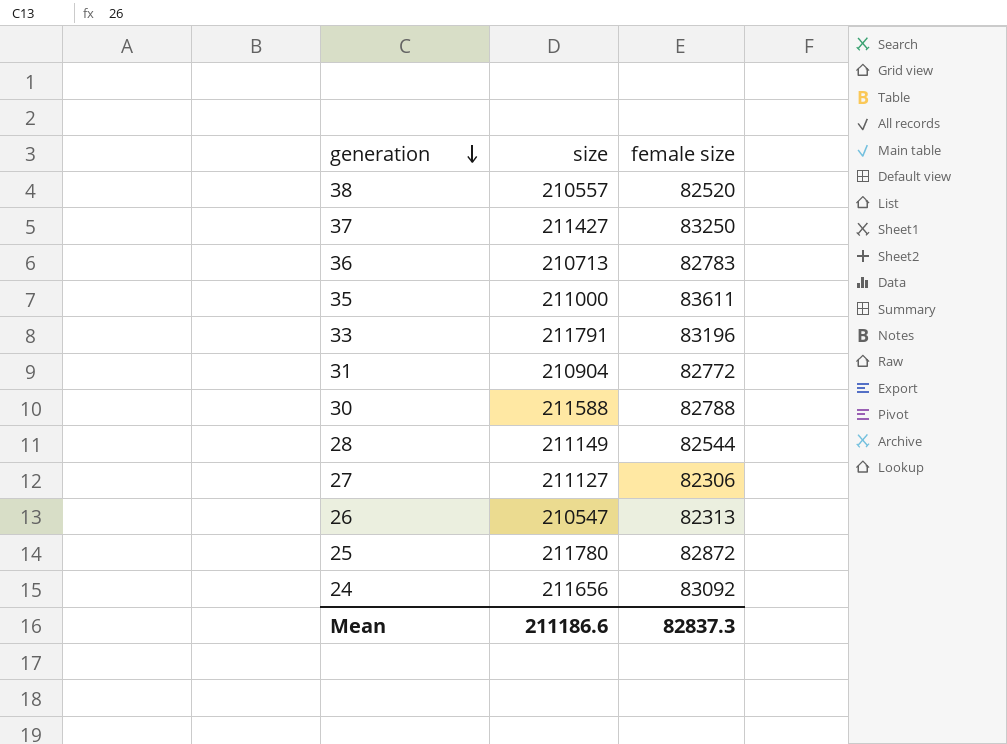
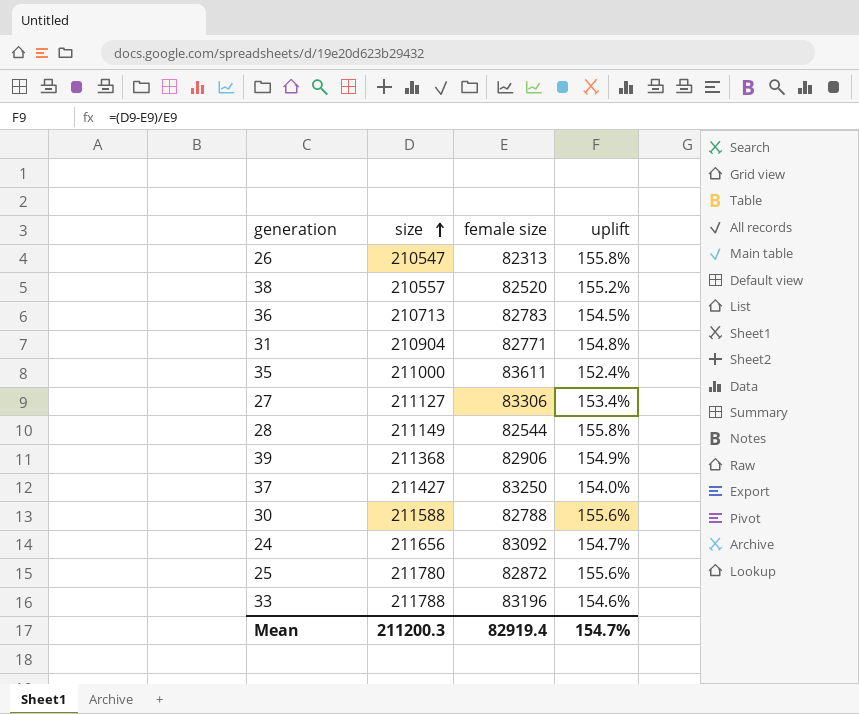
row order: generation descending -> size ascending
column uplift | formula: none -> ([size] - [female size]) / [female size]
31 | female size: 82772 -> 82771
27 | female size: 82306 -> 83306
row 39: none -> 211368 | 82906 | 154.9%
33 | size: 211791 -> 211788
Mean | size: 211186.6 -> 211200.3
Mean | female size: 82837.3 -> 82919.4

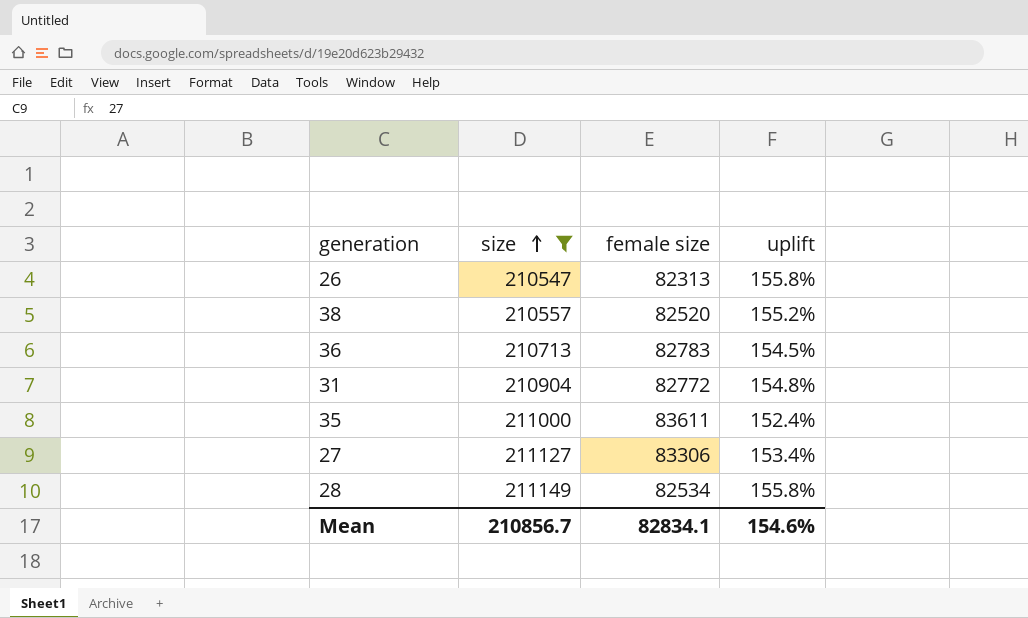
filter: none -> size <= 211149
31 | female size: 82771 -> 82772
28 | female size: 82544 -> 82534
Mean | size: 211200.3 -> 210856.7
Mean | female size: 82919.4 -> 82834.1
Mean | uplift: 154.7% -> 154.6%

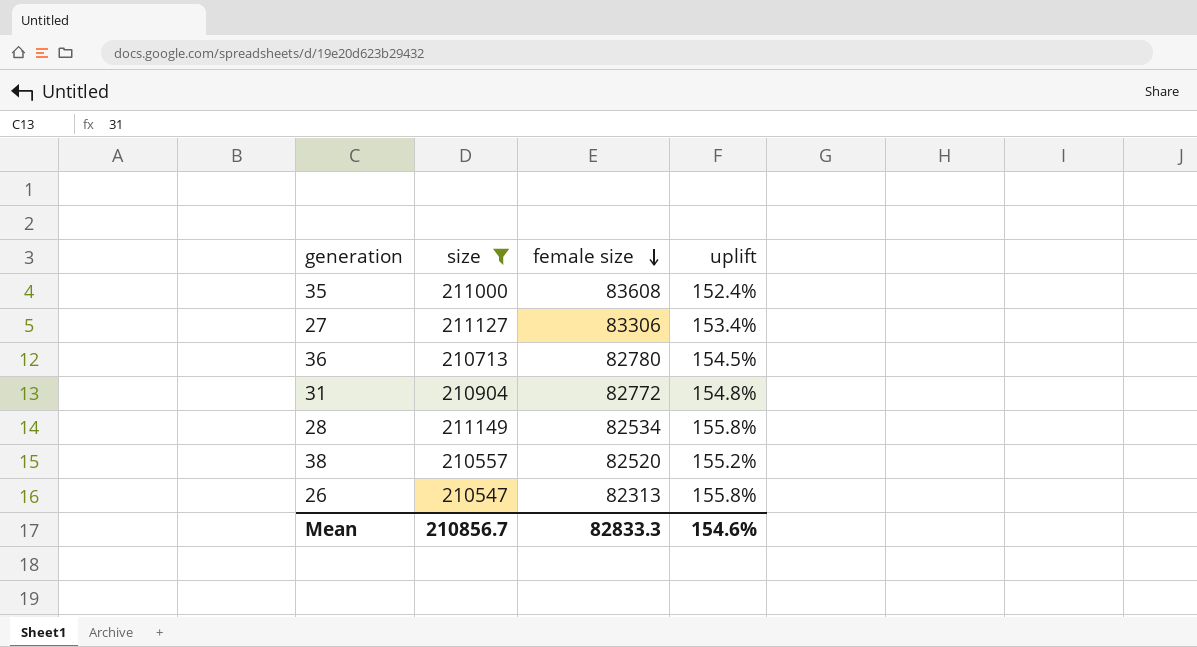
row order: size ascending -> female size descending
35 | female size: 83611 -> 83608
36 | female size: 82783 -> 82780
Mean | female size: 82834.1 -> 82833.3

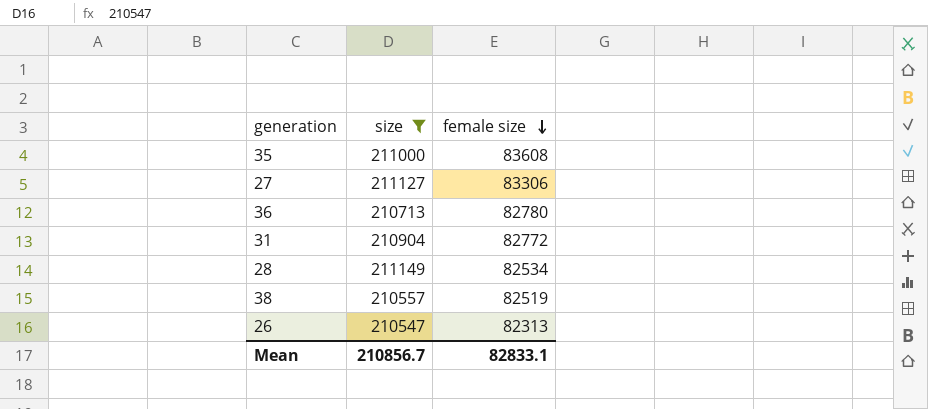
column uplift | formula: ([size] - [female size]) / [female size] -> none
38 | female size: 82520 -> 82519
Mean | female size: 82833.3 -> 82833.1

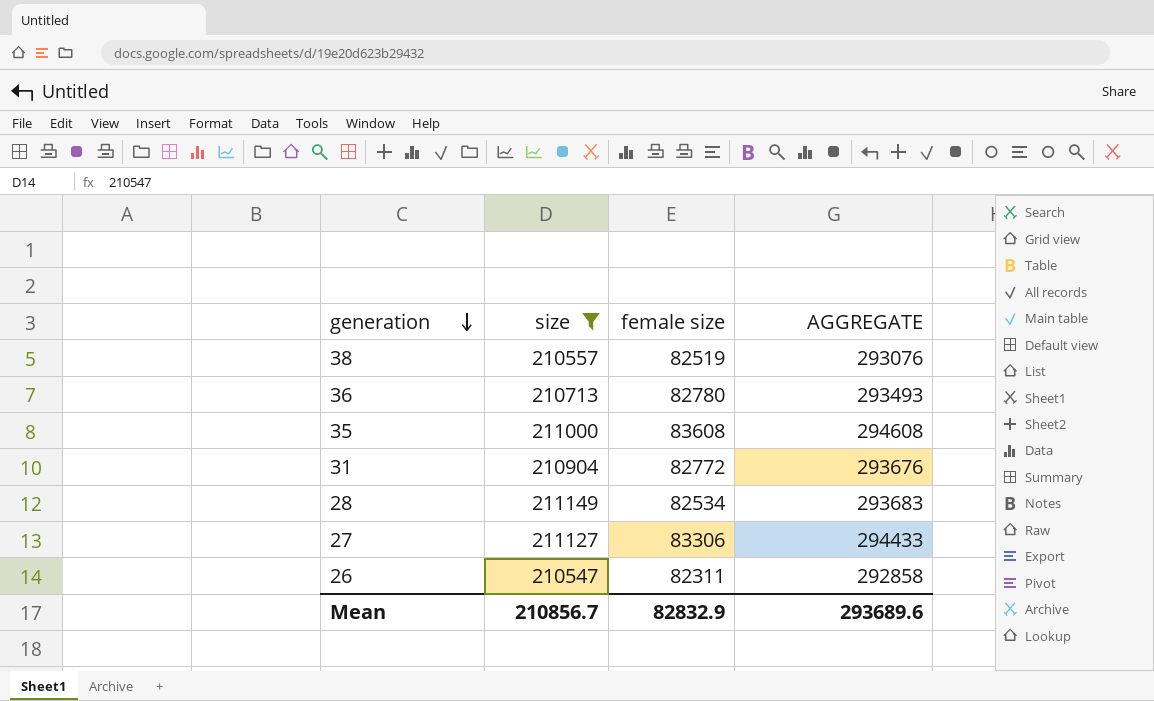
row order: female size descending -> generation descending
column AGGREGATE | formula: none -> [size] + [female size]
26 | female size: 82313 -> 82311
Mean | female size: 82833.1 -> 82832.9

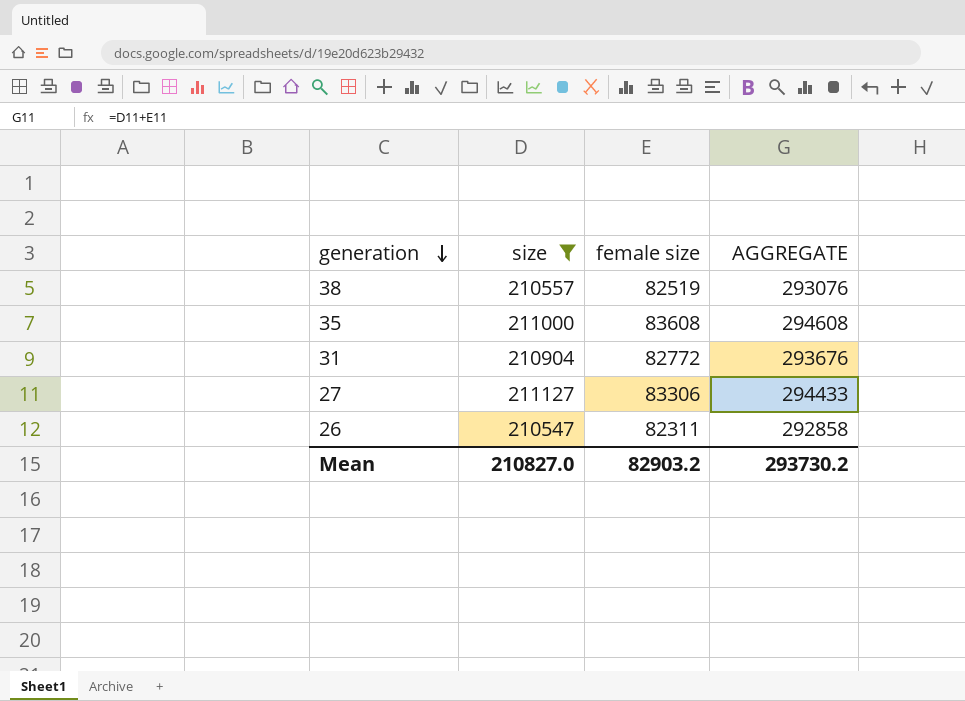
row 36: 210713 | 82780 | 293493 -> none
row 28: 211149 | 82534 | 293683 -> none
Mean | size: 210856.7 -> 210827.0
Mean | female size: 82832.9 -> 82903.2
Mean | AGGREGATE: 293689.6 -> 293730.2

